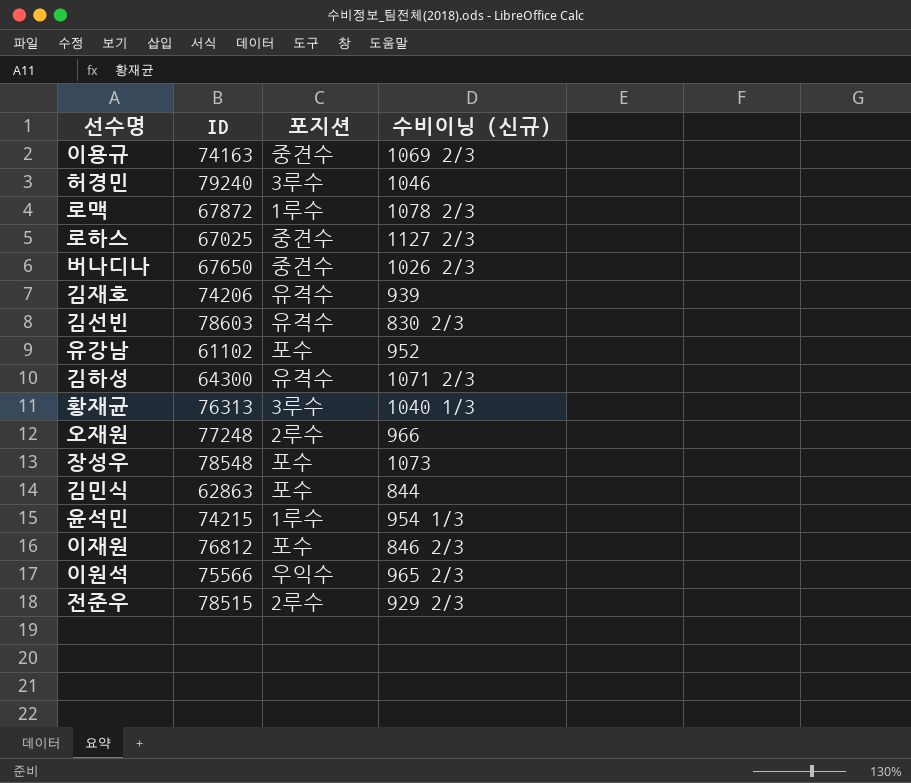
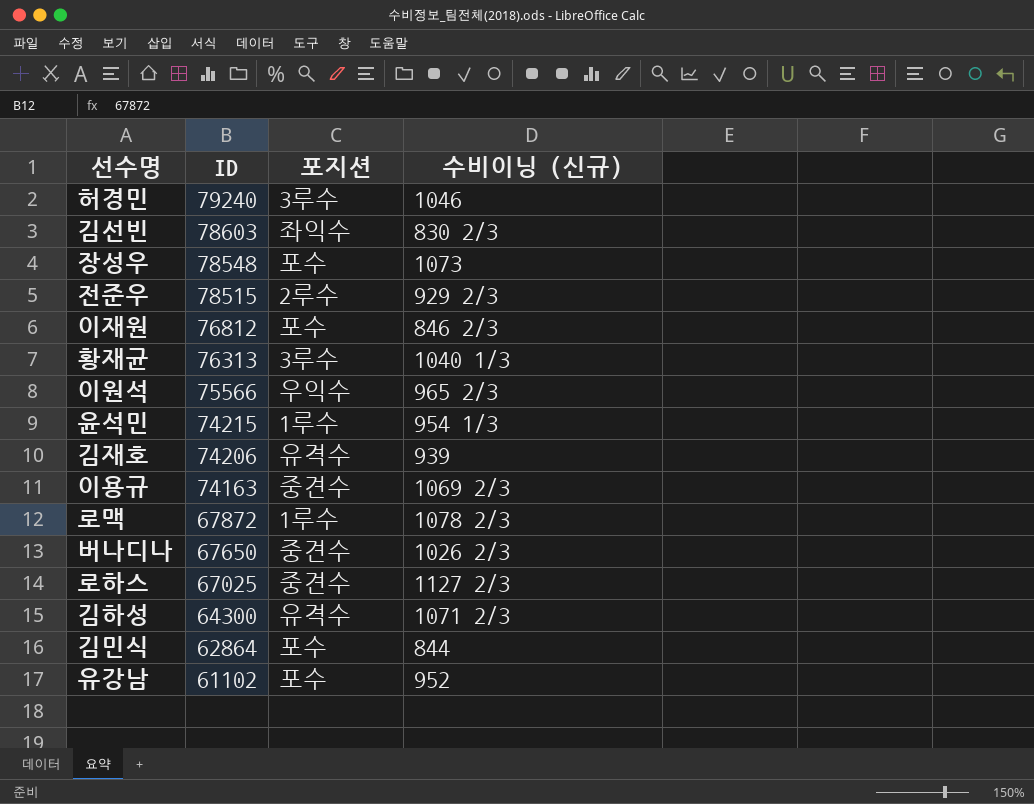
row order: none -> ID descending
row 오재원: 77248 | 2루수 | 966 -> none
김선빈 | 포지션: 유격수 -> 좌익수
김민식 | ID: 62863 -> 62864

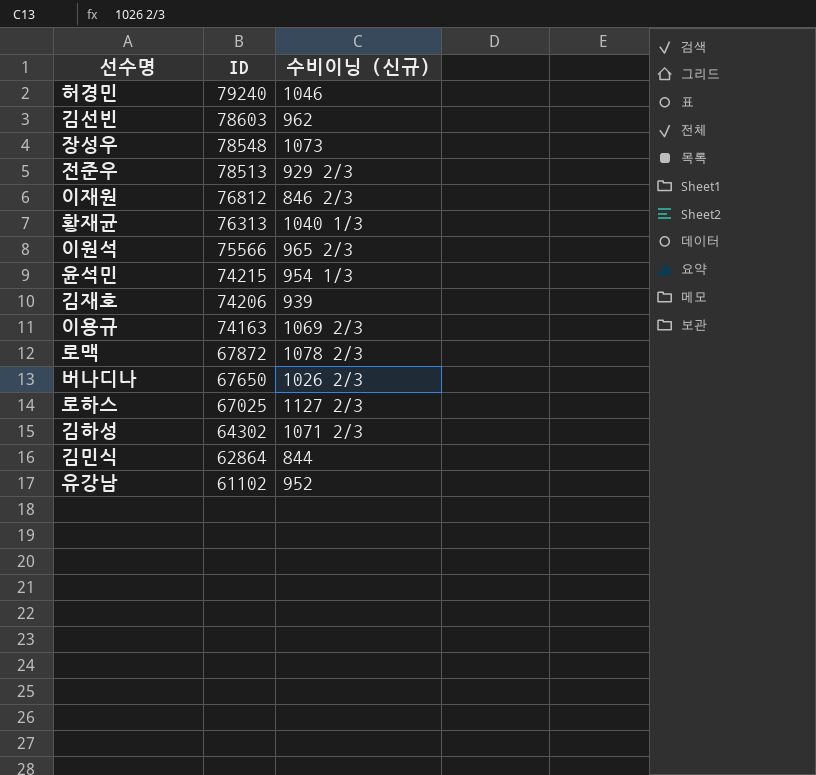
column 포지션 | position: 3 -> none
김선빈 | 수비이닝 (신규): 830 2/3 -> 962
전준우 | ID: 78515 -> 78513
김하성 | ID: 64300 -> 64302

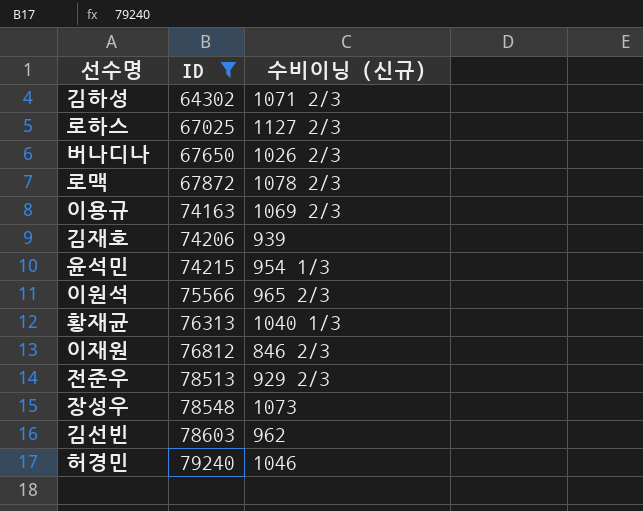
filter: none -> ID >= 64302
row order: ID descending -> ID ascending

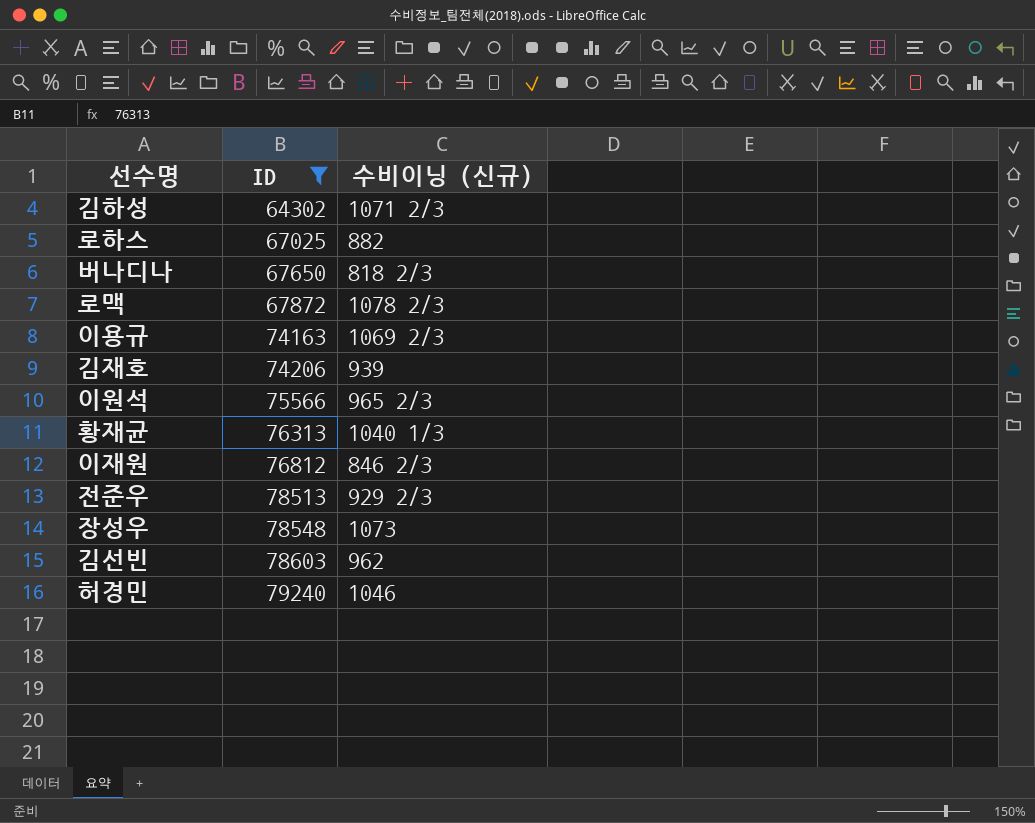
row 윤석민: 74215 | 954 1/3 -> none
로하스 | 수비이닝 (신규): 1127 2/3 -> 882
버나디나 | 수비이닝 (신규): 1026 2/3 -> 818 2/3

